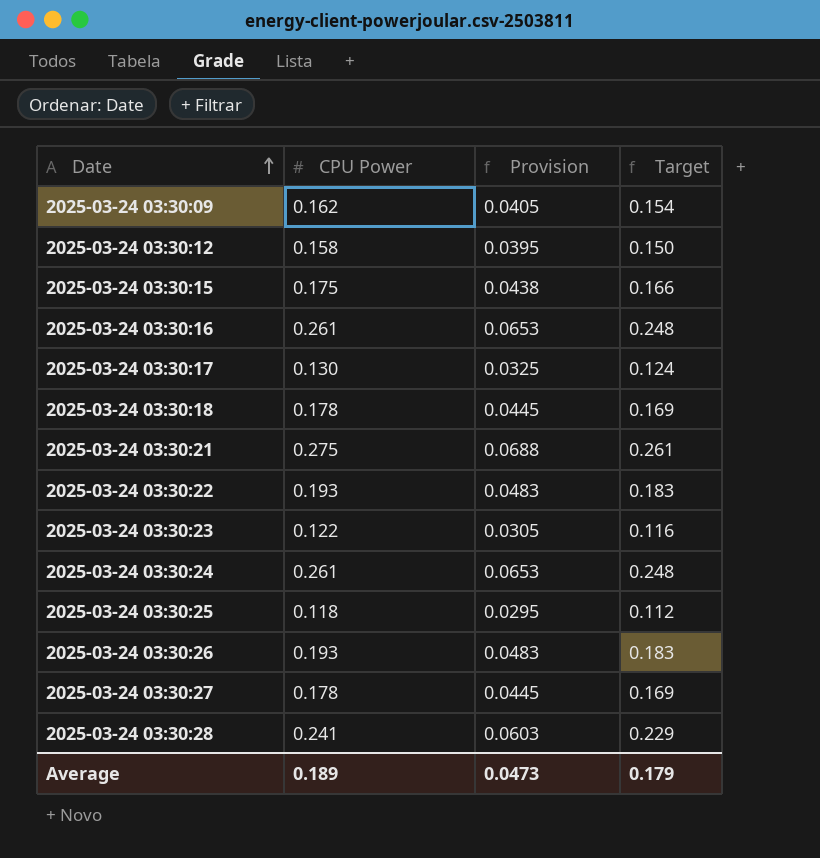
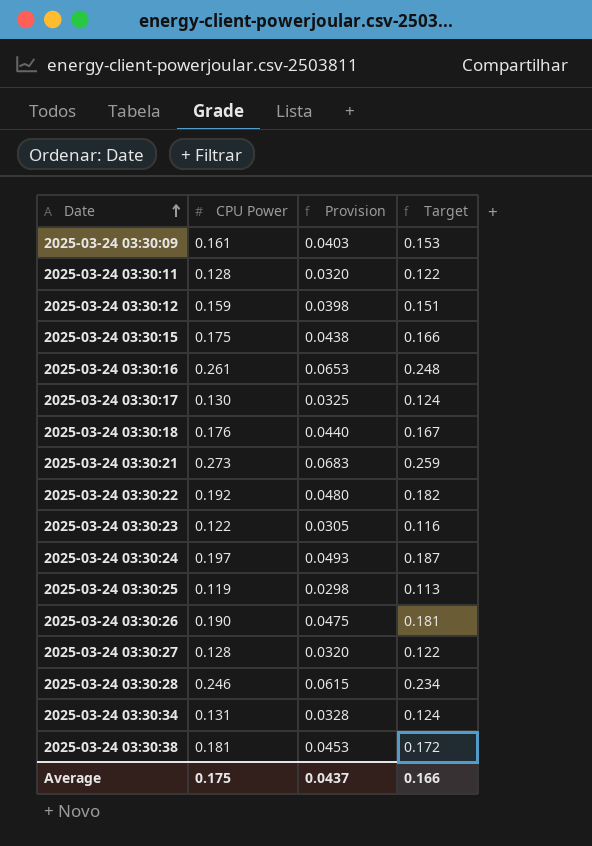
2025-03-24 03:30:09 | CPU Power: 0.162 -> 0.161
2025-03-24 03:30:09 | Provision: 0.0405 -> 0.0403
2025-03-24 03:30:09 | Target: 0.154 -> 0.153
row 2025-03-24 03:30:11: none -> 0.128 | 0.0320 | 0.122
2025-03-24 03:30:12 | CPU Power: 0.158 -> 0.159
2025-03-24 03:30:12 | Provision: 0.0395 -> 0.0398
2025-03-24 03:30:12 | Target: 0.150 -> 0.151
2025-03-24 03:30:18 | CPU Power: 0.178 -> 0.176
2025-03-24 03:30:18 | Provision: 0.0445 -> 0.0440
2025-03-24 03:30:18 | Target: 0.169 -> 0.167
2025-03-24 03:30:21 | CPU Power: 0.275 -> 0.273
2025-03-24 03:30:21 | Provision: 0.0688 -> 0.0683
2025-03-24 03:30:21 | Target: 0.261 -> 0.259
2025-03-24 03:30:22 | CPU Power: 0.193 -> 0.192
2025-03-24 03:30:22 | Provision: 0.0483 -> 0.0480
2025-03-24 03:30:22 | Target: 0.183 -> 0.182
2025-03-24 03:30:24 | CPU Power: 0.261 -> 0.197
2025-03-24 03:30:24 | Provision: 0.0653 -> 0.0493
2025-03-24 03:30:24 | Target: 0.248 -> 0.187
2025-03-24 03:30:25 | CPU Power: 0.118 -> 0.119
2025-03-24 03:30:25 | Provision: 0.0295 -> 0.0298
2025-03-24 03:30:25 | Target: 0.112 -> 0.113
2025-03-24 03:30:26 | CPU Power: 0.193 -> 0.190
2025-03-24 03:30:26 | Provision: 0.0483 -> 0.0475
2025-03-24 03:30:26 | Target: 0.183 -> 0.181
2025-03-24 03:30:27 | CPU Power: 0.178 -> 0.128
2025-03-24 03:30:27 | Provision: 0.0445 -> 0.0320
2025-03-24 03:30:27 | Target: 0.169 -> 0.122
2025-03-24 03:30:28 | CPU Power: 0.241 -> 0.246
2025-03-24 03:30:28 | Provision: 0.0603 -> 0.0615
2025-03-24 03:30:28 | Target: 0.229 -> 0.234
row 2025-03-24 03:30:34: none -> 0.131 | 0.0328 | 0.124
row 2025-03-24 03:30:38: none -> 0.181 | 0.0453 | 0.172
Average | CPU Power: 0.189 -> 0.175
Average | Provision: 0.0473 -> 0.0437
Average | Target: 0.179 -> 0.166

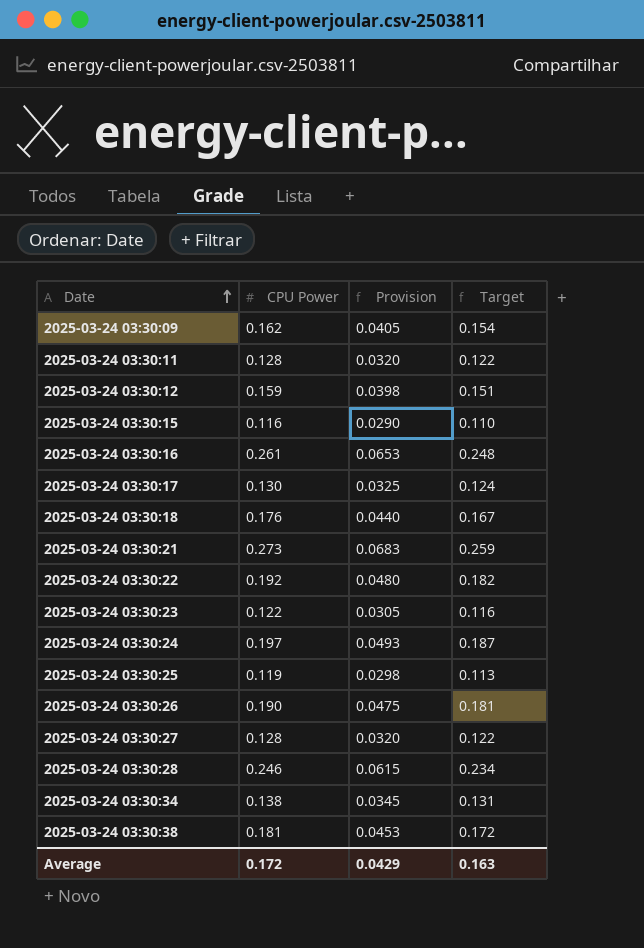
2025-03-24 03:30:09 | CPU Power: 0.161 -> 0.162
2025-03-24 03:30:09 | Provision: 0.0403 -> 0.0405
2025-03-24 03:30:09 | Target: 0.153 -> 0.154
2025-03-24 03:30:15 | CPU Power: 0.175 -> 0.116
2025-03-24 03:30:15 | Provision: 0.0438 -> 0.0290
2025-03-24 03:30:15 | Target: 0.166 -> 0.110
2025-03-24 03:30:34 | CPU Power: 0.131 -> 0.138
2025-03-24 03:30:34 | Provision: 0.0328 -> 0.0345
2025-03-24 03:30:34 | Target: 0.124 -> 0.131
Average | CPU Power: 0.175 -> 0.172
Average | Provision: 0.0437 -> 0.0429
Average | Target: 0.166 -> 0.163

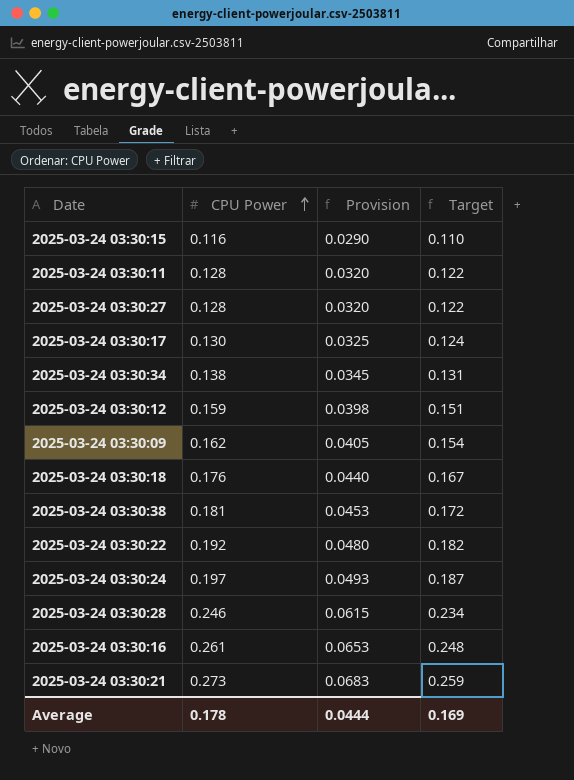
row order: Date ascending -> CPU Power ascending
row 2025-03-24 03:30:23: 0.122 | 0.0305 | 0.116 -> none
row 2025-03-24 03:30:25: 0.119 | 0.0298 | 0.113 -> none
row 2025-03-24 03:30:26: 0.190 | 0.0475 | 0.181 -> none
Average | CPU Power: 0.172 -> 0.178
Average | Provision: 0.0429 -> 0.0444
Average | Target: 0.163 -> 0.169

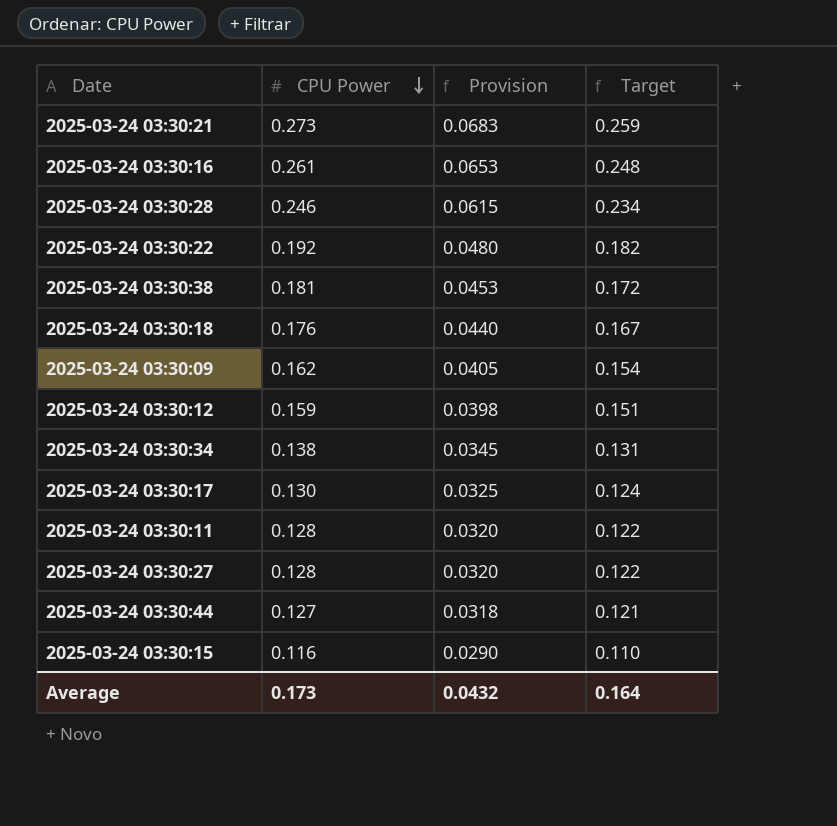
row order: CPU Power ascending -> CPU Power descending
row 2025-03-24 03:30:24: 0.197 | 0.0493 | 0.187 -> none
row 2025-03-24 03:30:44: none -> 0.127 | 0.0318 | 0.121
Average | CPU Power: 0.178 -> 0.173
Average | Provision: 0.0444 -> 0.0432
Average | Target: 0.169 -> 0.164

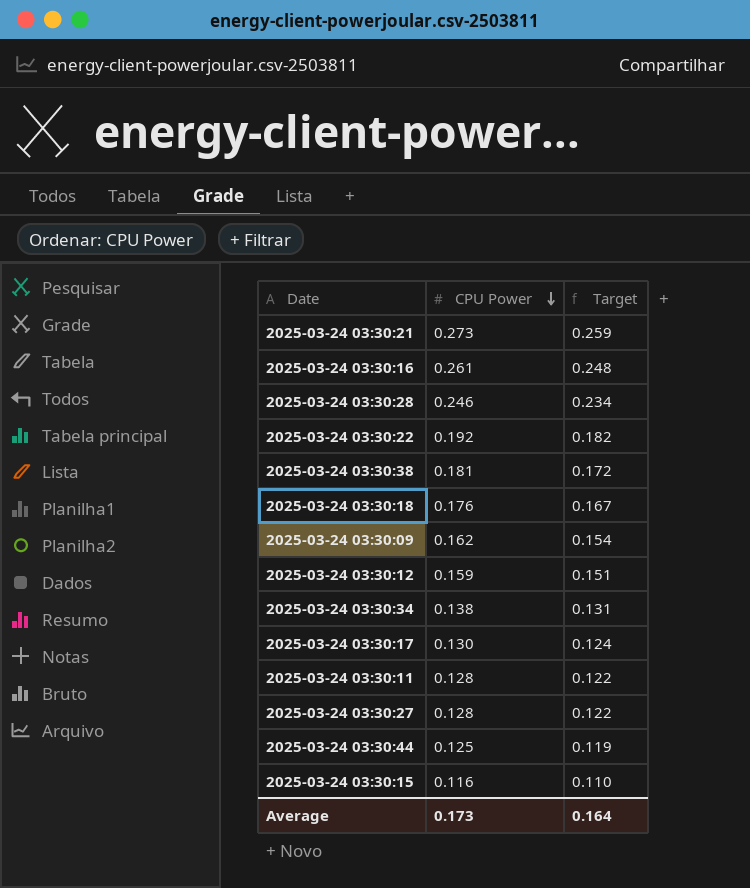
column Provision | formula: [CPU Power] * 0.25 -> none
2025-03-24 03:30:44 | CPU Power: 0.127 -> 0.125
2025-03-24 03:30:44 | Target: 0.121 -> 0.119

